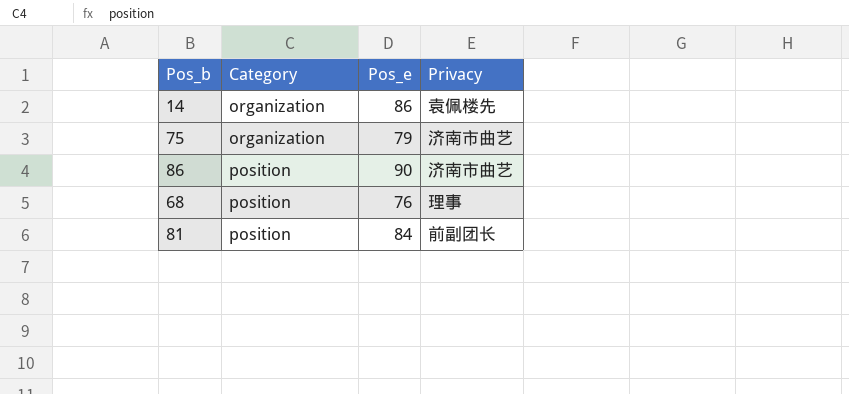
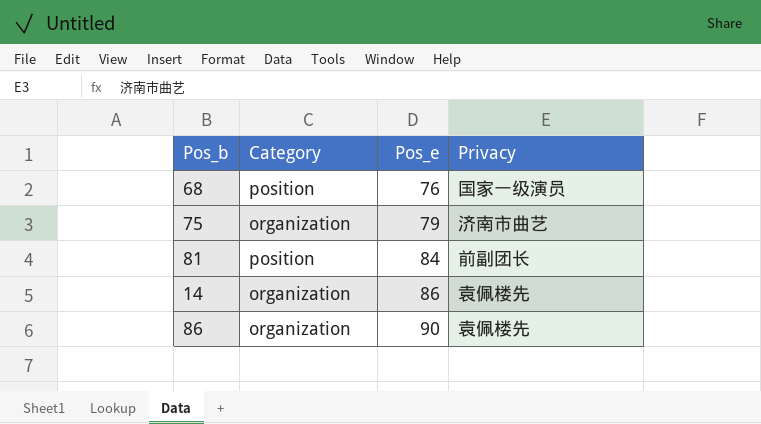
row order: Category ascending -> Pos_e ascending
68 | Privacy: 理事 -> 国家一级演员
86 | Category: position -> organization
86 | Privacy: 济南市曲艺 -> 袁佩楼先

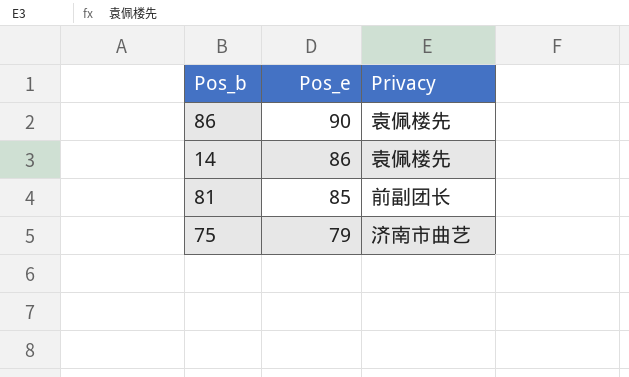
row order: Pos_e ascending -> Pos_e descending
column Category | position: 2 -> none
row 68: position | 76 | 国家一级演员 -> none
81 | Pos_e: 84 -> 85

